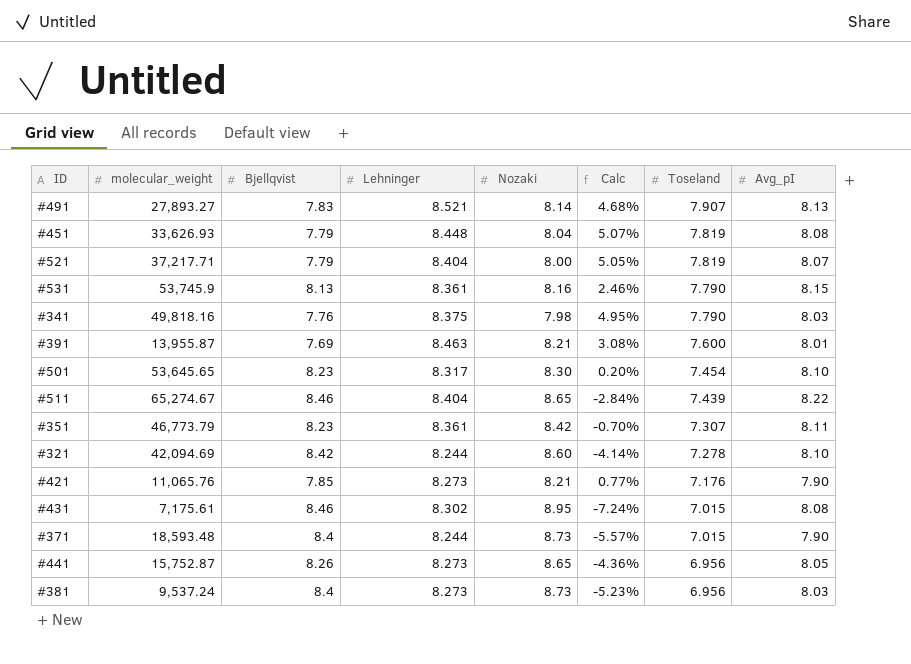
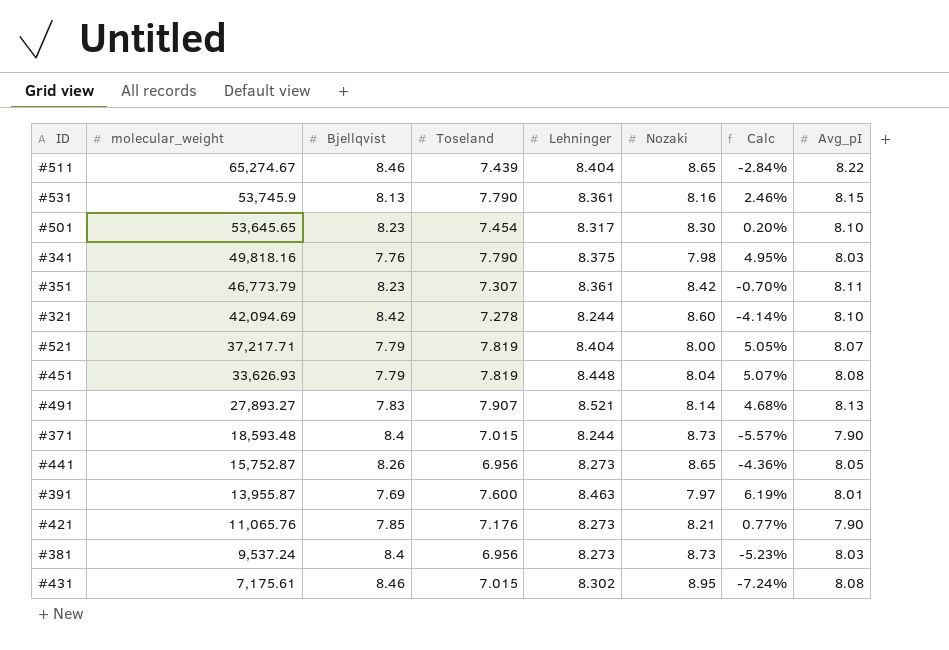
row order: Toseland descending -> molecular_weight descending
column Toseland | position: 7 -> 4
#391 | Nozaki: 8.21 -> 7.97
#391 | Calc: 3.08% -> 6.19%

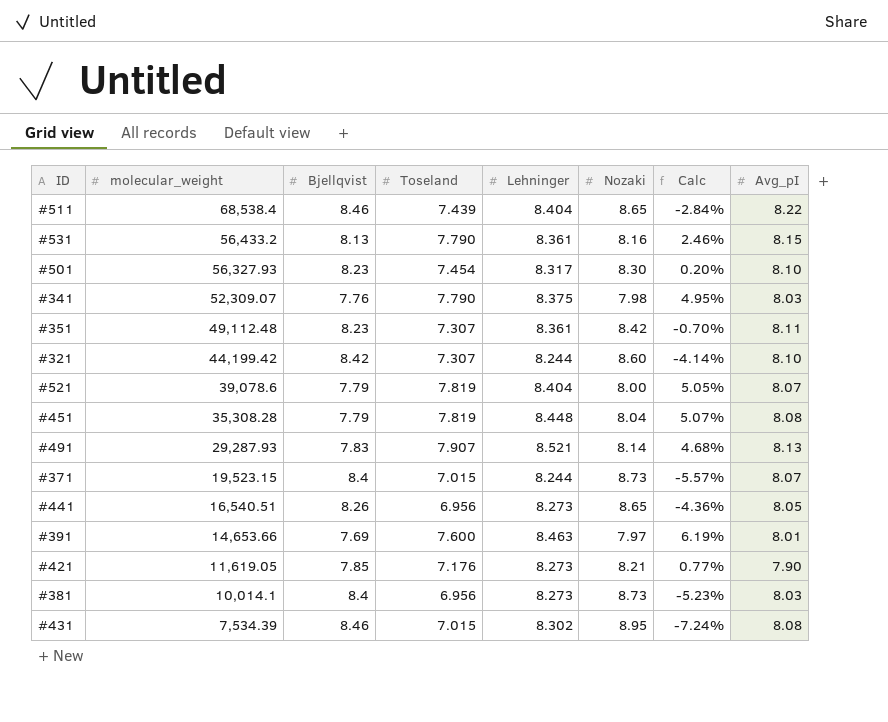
#511 | molecular_weight: 65,274.67 -> 68,538.4
#531 | molecular_weight: 53,745.9 -> 56,433.2
#501 | molecular_weight: 53,645.65 -> 56,327.93
#341 | molecular_weight: 49,818.16 -> 52,309.07
#351 | molecular_weight: 46,773.79 -> 49,112.48
#321 | molecular_weight: 42,094.69 -> 44,199.42
#321 | Toseland: 7.278 -> 7.307
#521 | molecular_weight: 37,217.71 -> 39,078.6
#451 | molecular_weight: 33,626.93 -> 35,308.28
#491 | molecular_weight: 27,893.27 -> 29,287.93
#371 | molecular_weight: 18,593.48 -> 19,523.15
#371 | Avg_pI: 7.90 -> 8.07
#441 | molecular_weight: 15,752.87 -> 16,540.51
#391 | molecular_weight: 13,955.87 -> 14,653.66
#421 | molecular_weight: 11,065.76 -> 11,619.05
#381 | molecular_weight: 9,537.24 -> 10,014.1
#431 | molecular_weight: 7,175.61 -> 7,534.39

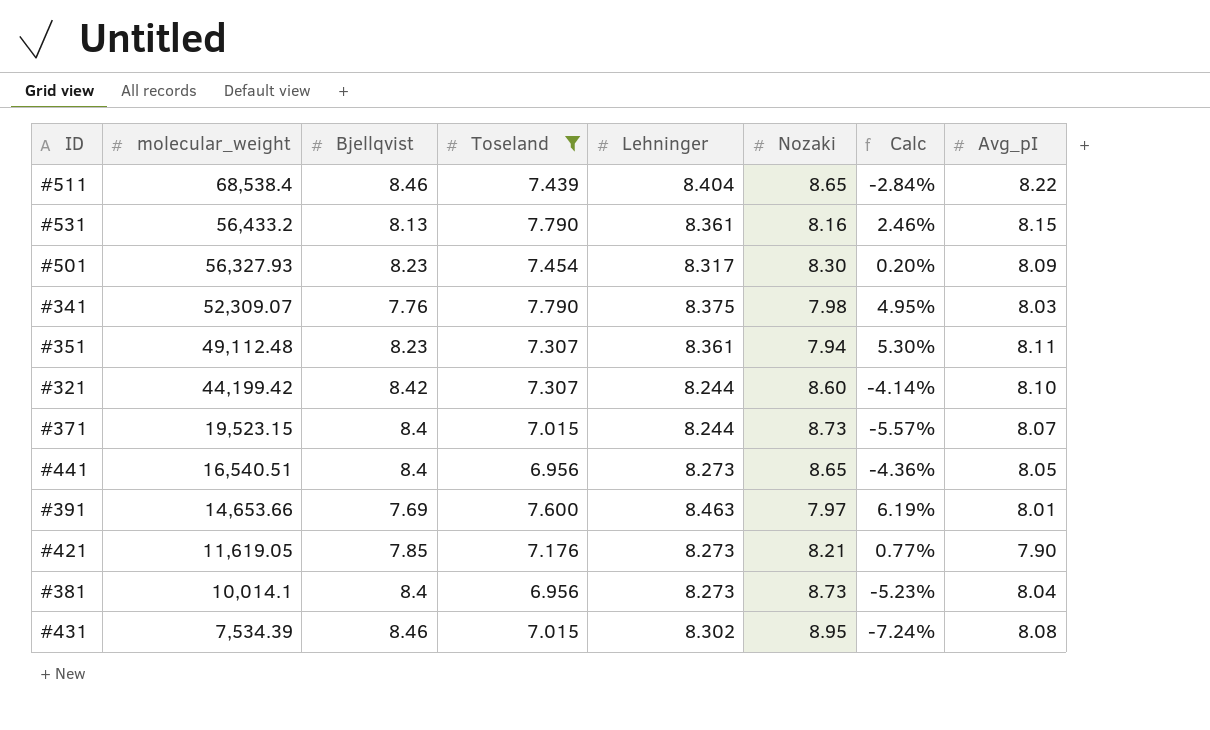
filter: none -> Toseland <= 7.790
#501 | Avg_pI: 8.10 -> 8.09
#351 | Nozaki: 8.42 -> 7.94
#351 | Calc: -0.70% -> 5.30%
#441 | Bjellqvist: 8.26 -> 8.4
#381 | Avg_pI: 8.03 -> 8.04

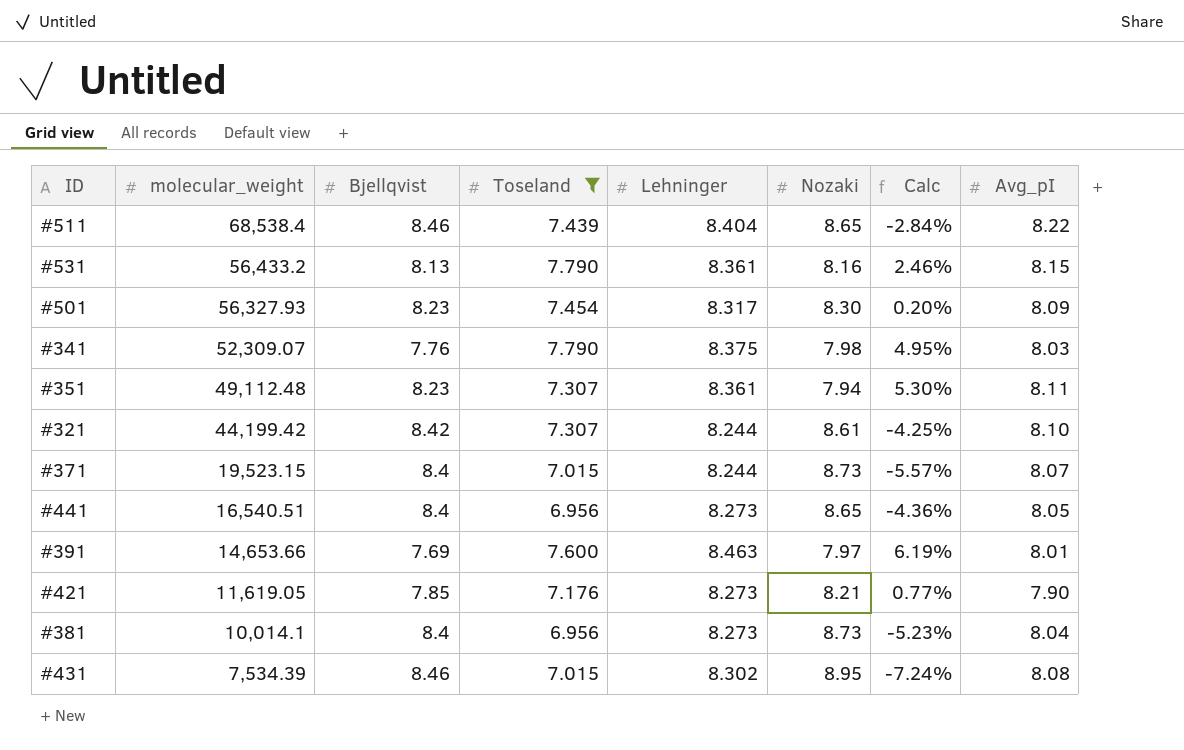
#321 | Nozaki: 8.60 -> 8.61
#321 | Calc: -4.14% -> -4.25%

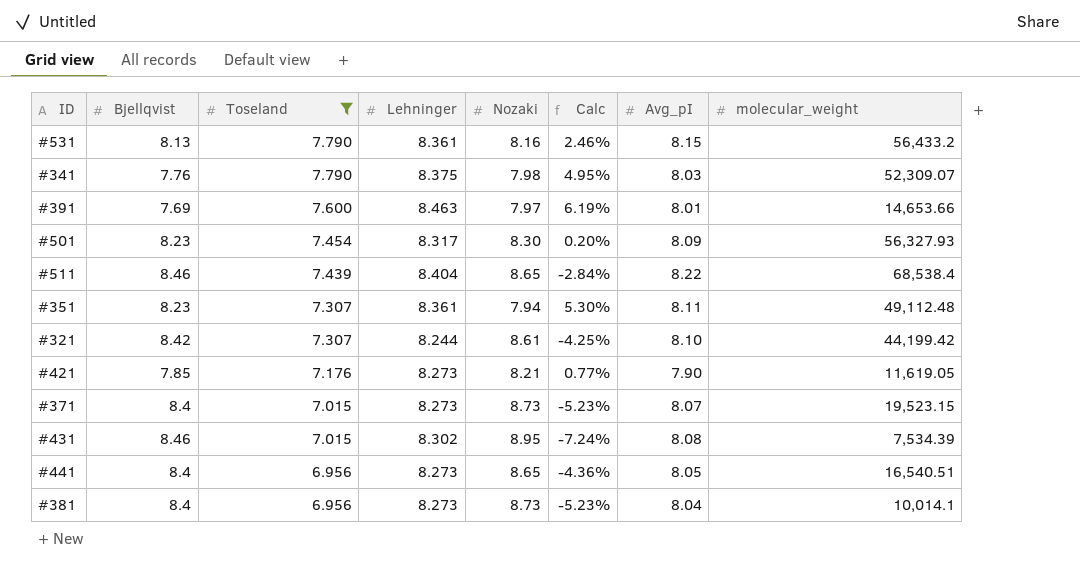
row order: molecular_weight descending -> Toseland descending
column molecular_weight | position: 2 -> 8
#371 | Lehninger: 8.244 -> 8.273
#371 | Calc: -5.57% -> -5.23%

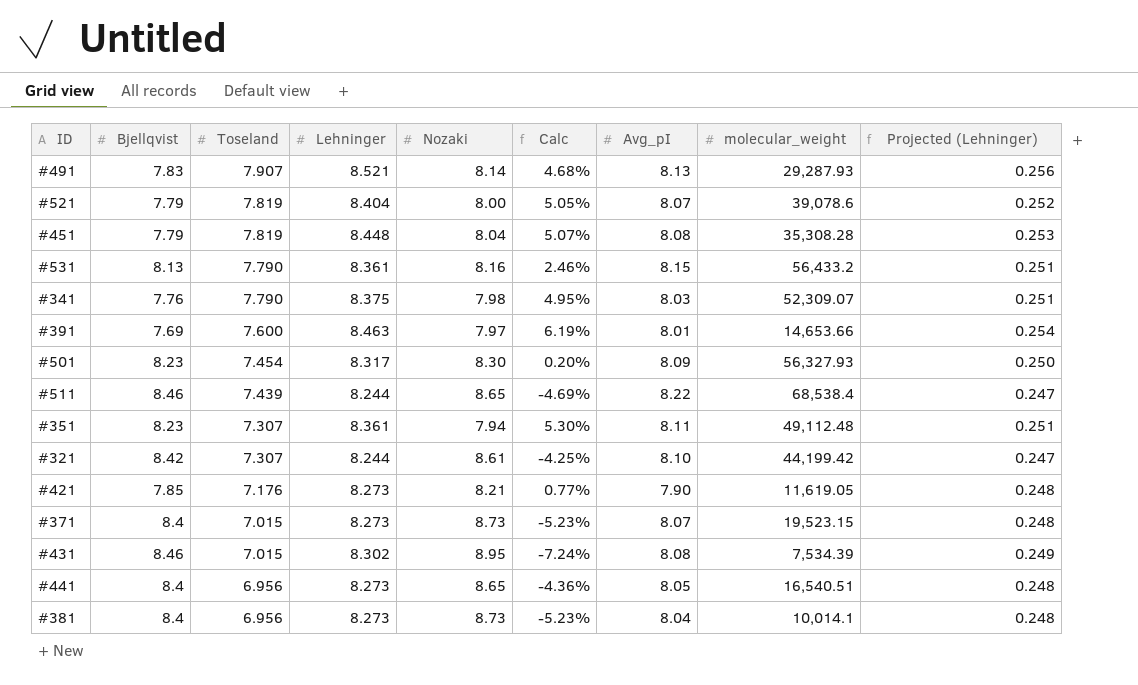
filter: Toseland <= 7.790 -> none
column Projected (Lehninger) | formula: none -> [Lehninger] * 0.03
#511 | Lehninger: 8.404 -> 8.244
#511 | Calc: -2.84% -> -4.69%

